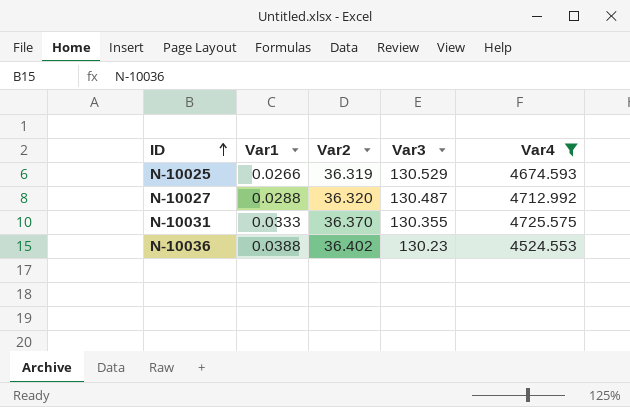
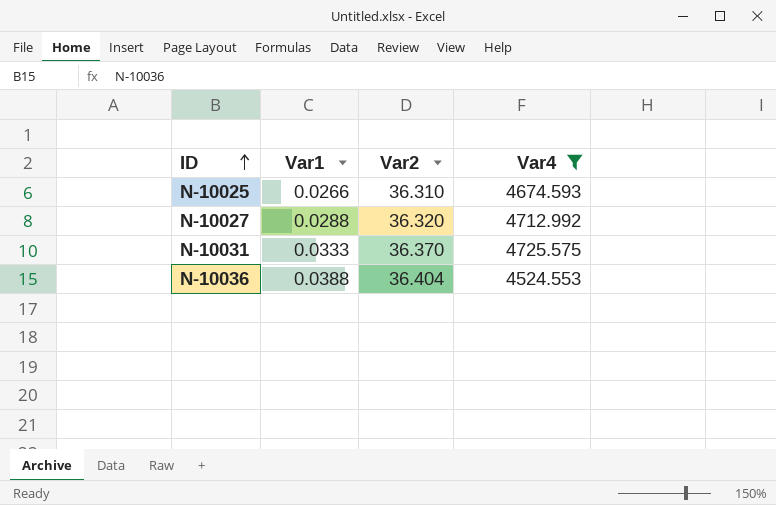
column Var3 | position: 4 -> none
N-10025 | Var2: 36.319 -> 36.310
N-10036 | Var2: 36.402 -> 36.404

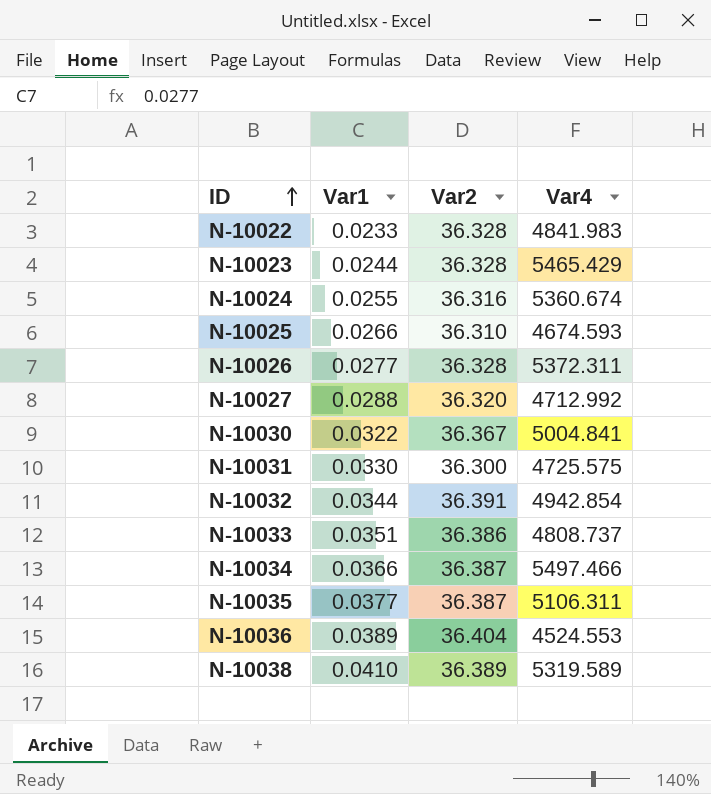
filter: Var4 <= 4725.575 -> none
N-10031 | Var1: 0.0333 -> 0.0330
N-10031 | Var2: 36.370 -> 36.300
N-10036 | Var1: 0.0388 -> 0.0389

